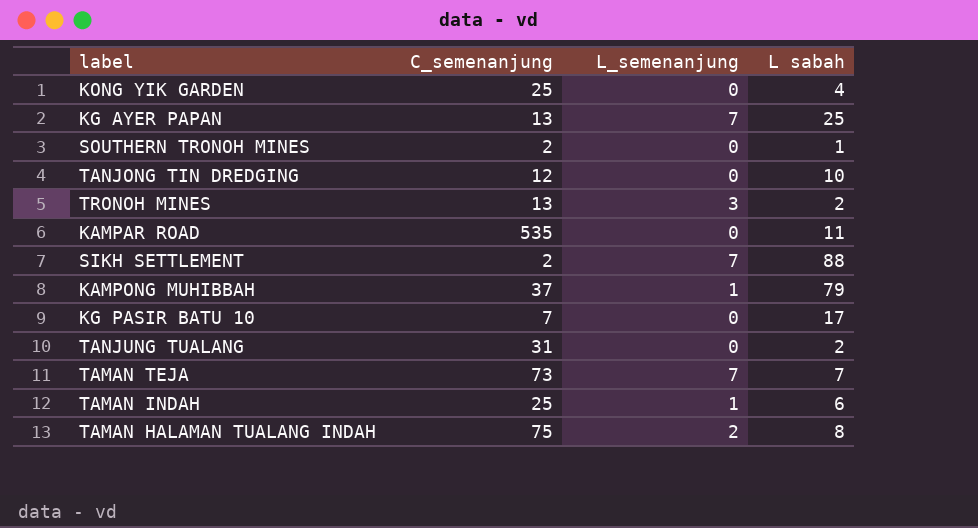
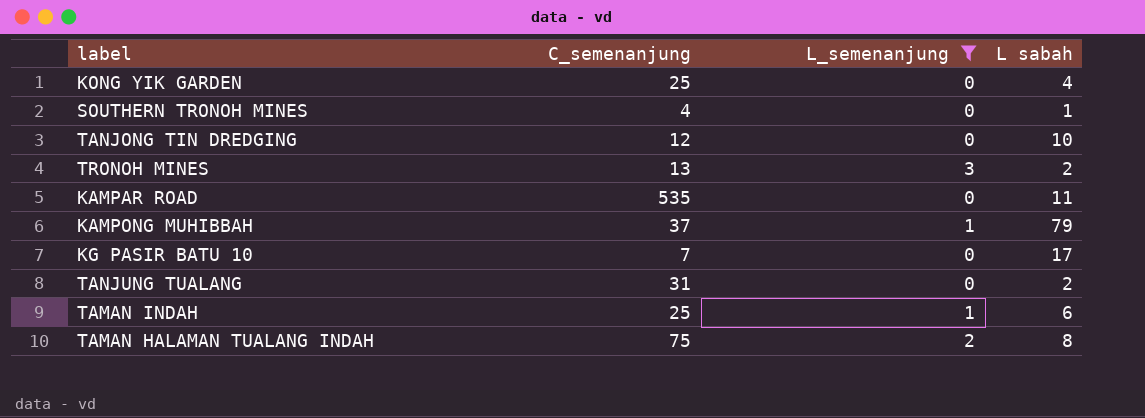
filter: none -> L_semenanjung != 7
SOUTHERN TRONOH MINES | C_semenanjung: 2 -> 4

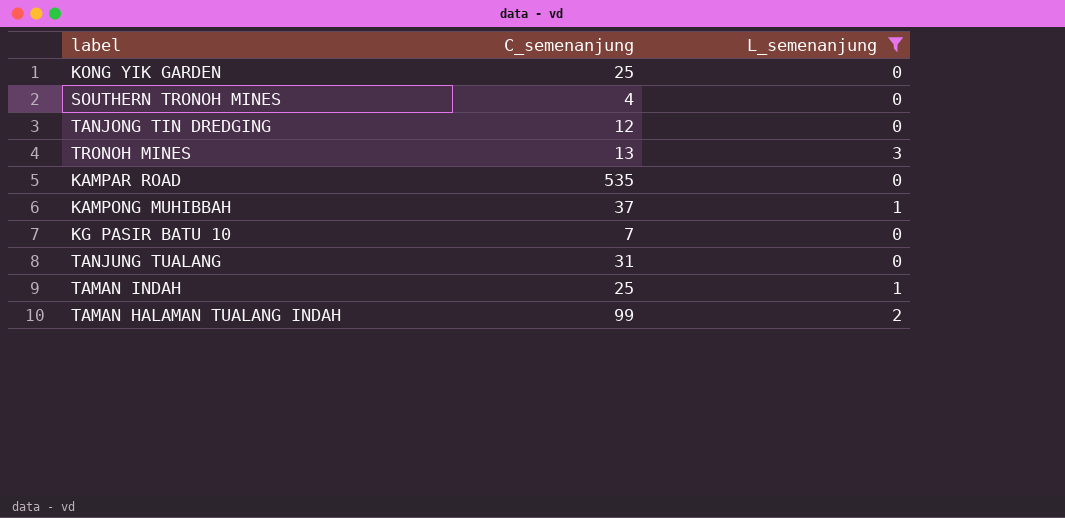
column L sabah | position: 4 -> none
TAMAN HALAMAN TUALANG INDAH | C_semenanjung: 75 -> 99

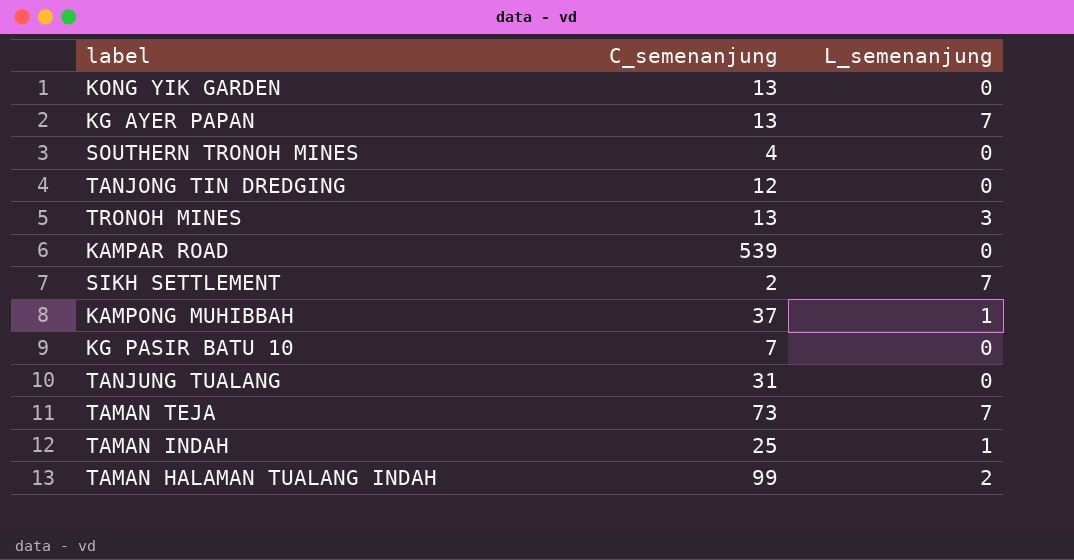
filter: L_semenanjung != 7 -> none
KONG YIK GARDEN | C_semenanjung: 25 -> 13
KAMPAR ROAD | C_semenanjung: 535 -> 539

